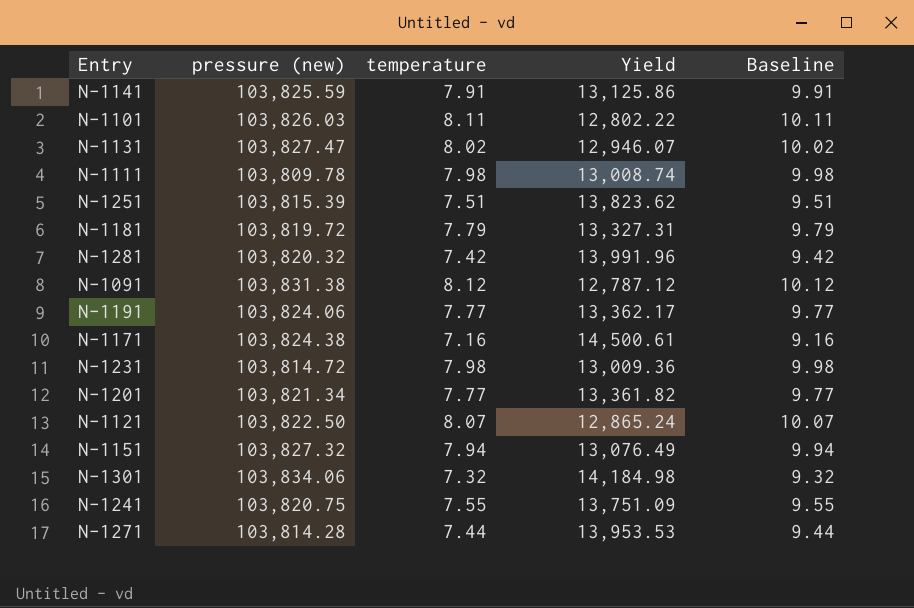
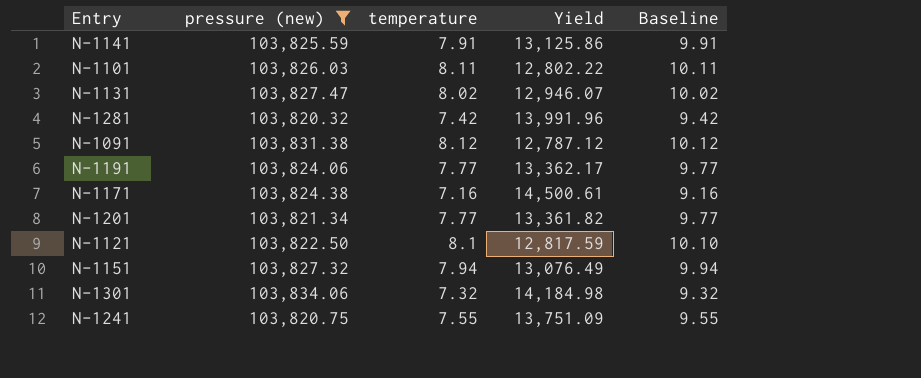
filter: none -> pressure (new) >= 103,820.32
N-1121 | temperature: 8.07 -> 8.1
N-1121 | Yield: 12,865.24 -> 12,817.59
N-1121 | Baseline: 10.07 -> 10.10

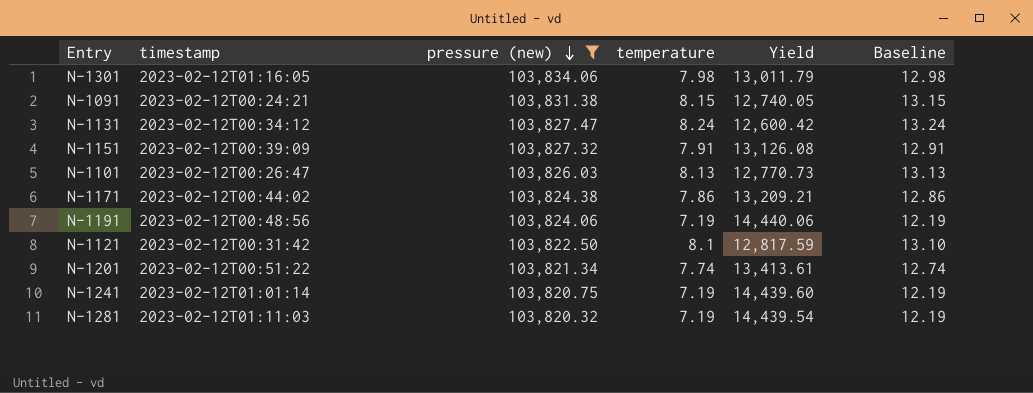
row order: none -> pressure (new) descending
column timestamp | position: none -> 2
column Baseline | formula: [temperature] + 2 -> [temperature] + 5
row N-1141: 103,825.59 | 7.91 | 13,125.86 | 9.91 -> none
N-1301 | temperature: 7.32 -> 7.98
N-1301 | Yield: 14,184.98 -> 13,011.79
N-1091 | temperature: 8.12 -> 8.15
N-1091 | Yield: 12,787.12 -> 12,740.05
N-1131 | temperature: 8.02 -> 8.24
N-1131 | Yield: 12,946.07 -> 12,600.42
N-1151 | temperature: 7.94 -> 7.91
N-1151 | Yield: 13,076.49 -> 13,126.08
N-1101 | temperature: 8.11 -> 8.13
N-1101 | Yield: 12,802.22 -> 12,770.73
N-1171 | temperature: 7.16 -> 7.86
N-1171 | Yield: 14,500.61 -> 13,209.21
N-1191 | temperature: 7.77 -> 7.19
N-1191 | Yield: 13,362.17 -> 14,440.06
N-1201 | temperature: 7.77 -> 7.74
N-1201 | Yield: 13,361.82 -> 13,413.61
N-1241 | temperature: 7.55 -> 7.19
N-1241 | Yield: 13,751.09 -> 14,439.60
N-1281 | temperature: 7.42 -> 7.19
N-1281 | Yield: 13,991.96 -> 14,439.54

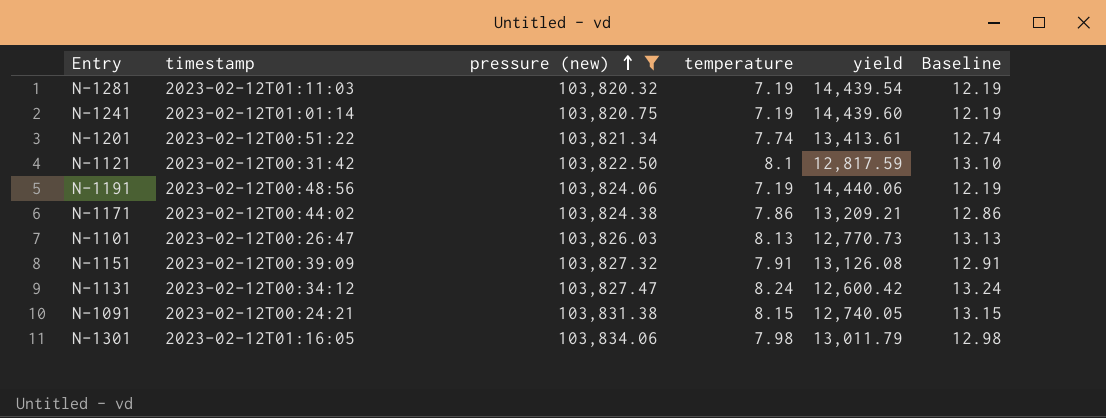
row order: pressure (new) descending -> pressure (new) ascending
column name: Yield -> yield

